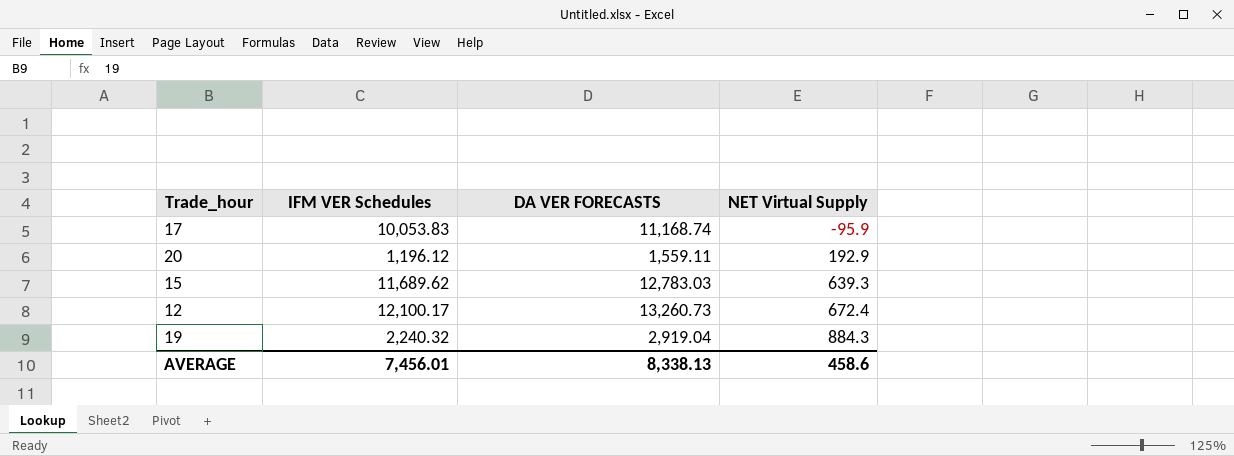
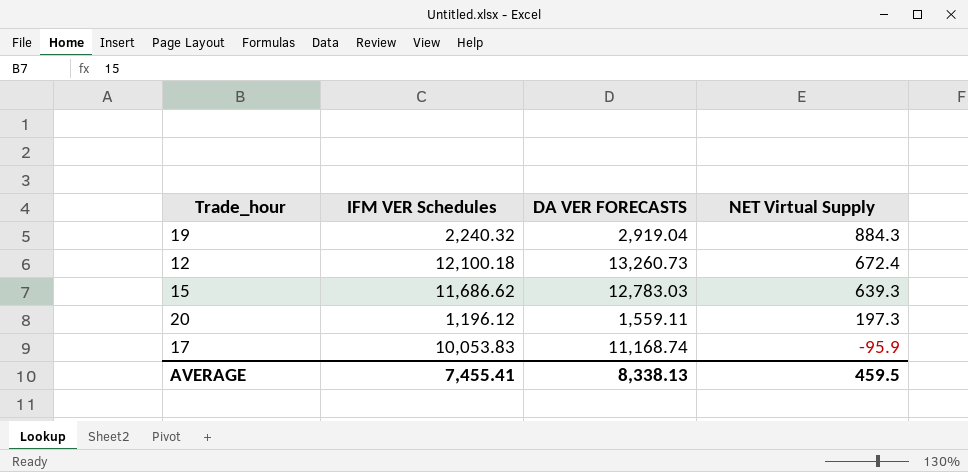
row order: NET Virtual Supply ascending -> NET Virtual Supply descending
12 | IFM VER Schedules: 12,100.17 -> 12,100.18
15 | IFM VER Schedules: 11,689.62 -> 11,686.62
20 | NET Virtual Supply: 192.9 -> 197.3
AVERAGE | IFM VER Schedules: 7,456.01 -> 7,455.41
AVERAGE | NET Virtual Supply: 458.6 -> 459.5

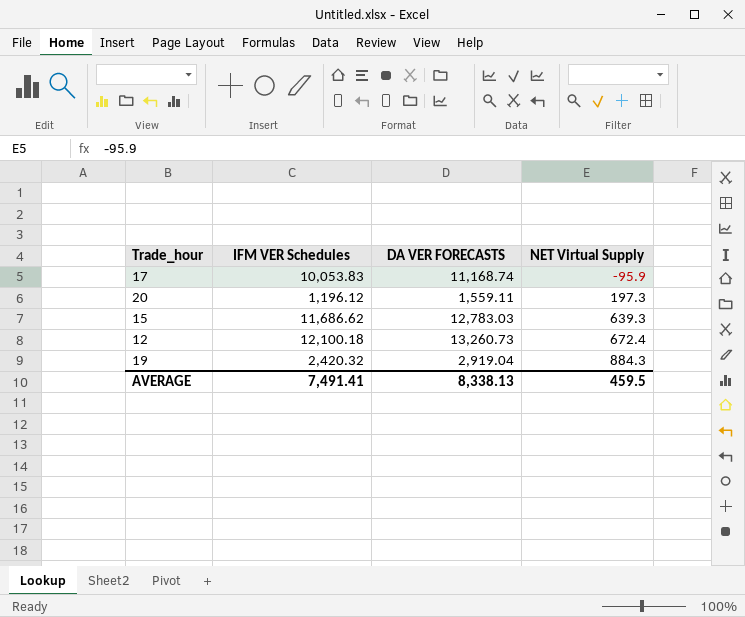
row order: NET Virtual Supply descending -> NET Virtual Supply ascending
19 | IFM VER Schedules: 2,240.32 -> 2,420.32
AVERAGE | IFM VER Schedules: 7,455.41 -> 7,491.41

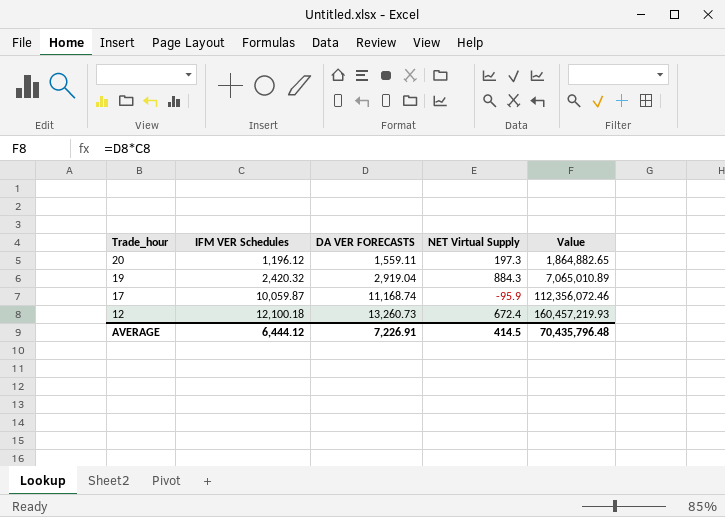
row order: NET Virtual Supply ascending -> Trade_hour descending
column Value | formula: none -> [IFM VER Schedules] * [DA VER FORECASTS]
row 15: 11,686.62 | 12,783.03 | 639.3 -> none
17 | IFM VER Schedules: 10,053.83 -> 10,059.87
AVERAGE | IFM VER Schedules: 7,491.41 -> 6,444.12
AVERAGE | DA VER FORECASTS: 8,338.13 -> 7,226.91
AVERAGE | NET Virtual Supply: 459.5 -> 414.5

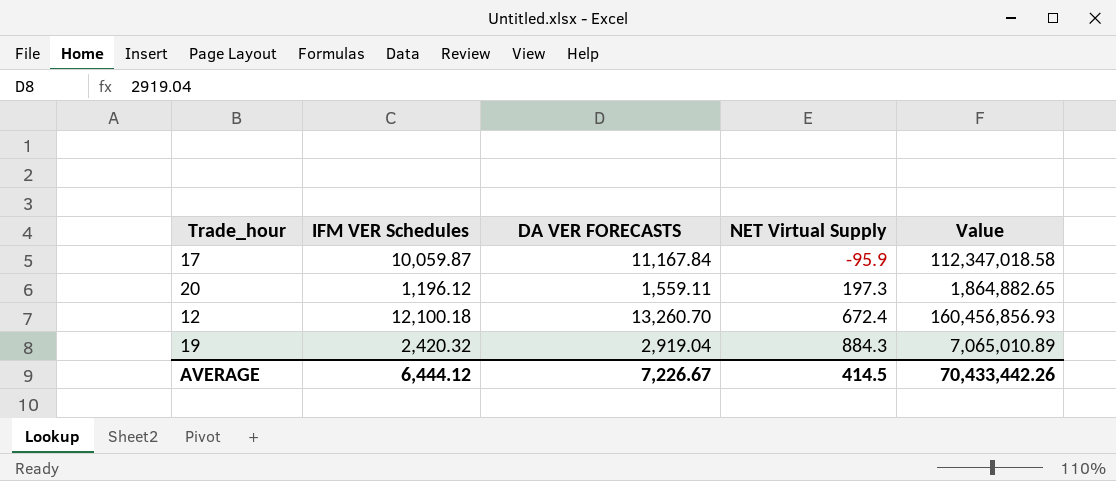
row order: Trade_hour descending -> NET Virtual Supply ascending
17 | DA VER FORECASTS: 11,168.74 -> 11,167.84
17 | Value: 112,356,072.46 -> 112,347,018.58
12 | DA VER FORECASTS: 13,260.73 -> 13,260.70
12 | Value: 160,457,219.93 -> 160,456,856.93
AVERAGE | DA VER FORECASTS: 7,226.91 -> 7,226.67
AVERAGE | Value: 70,435,796.48 -> 70,433,442.26

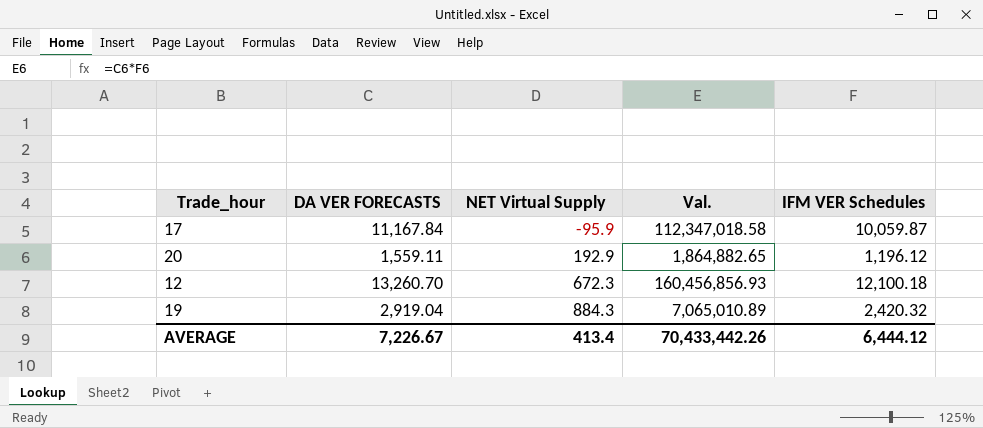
column name: Value -> Val.
column IFM VER Schedules | position: 2 -> 5
20 | NET Virtual Supply: 197.3 -> 192.9
12 | NET Virtual Supply: 672.4 -> 672.3
AVERAGE | NET Virtual Supply: 414.5 -> 413.4

